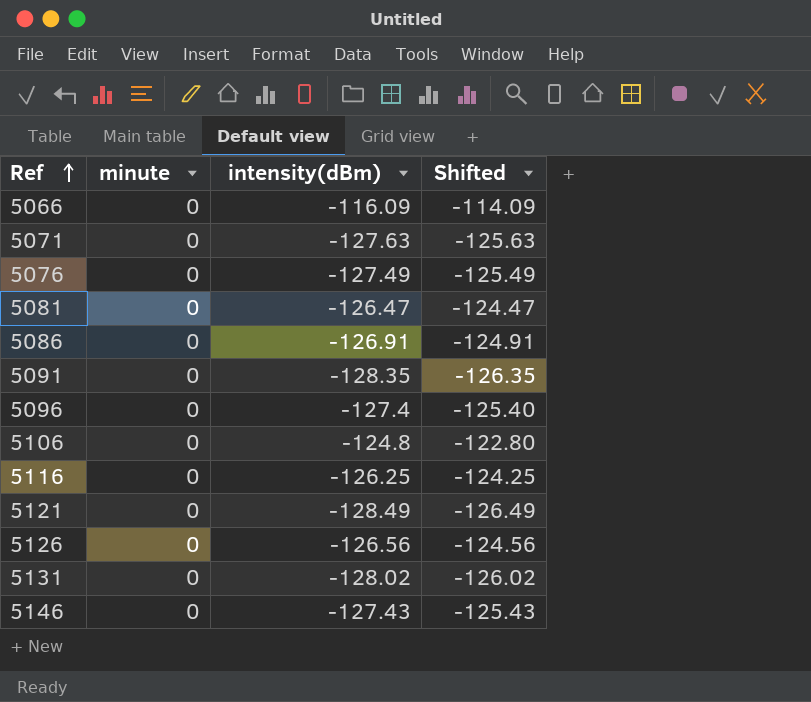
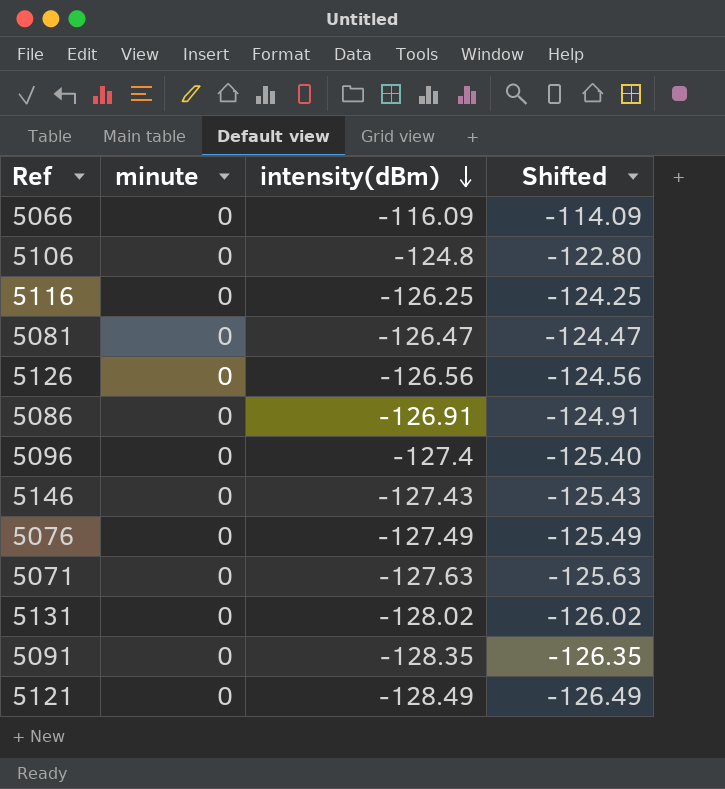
row order: Ref ascending -> intensity(dBm) descending

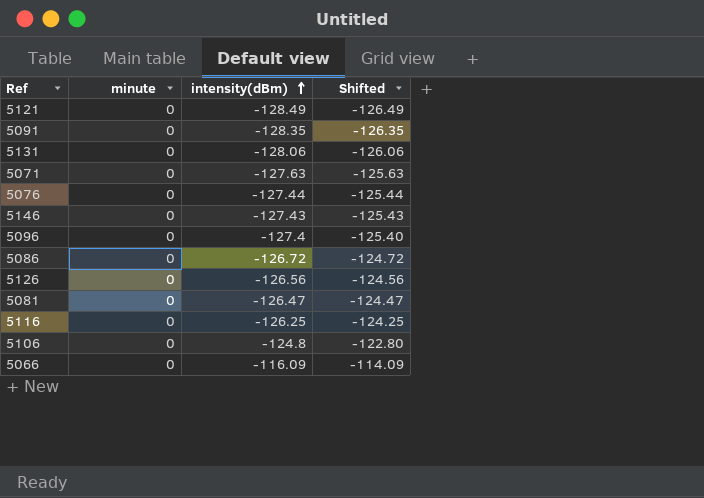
row order: intensity(dBm) descending -> intensity(dBm) ascending
5131 | intensity(dBm): -128.02 -> -128.06
5131 | Shifted: -126.02 -> -126.06
5076 | intensity(dBm): -127.49 -> -127.44
5076 | Shifted: -125.49 -> -125.44
5086 | intensity(dBm): -126.91 -> -126.72
5086 | Shifted: -124.91 -> -124.72

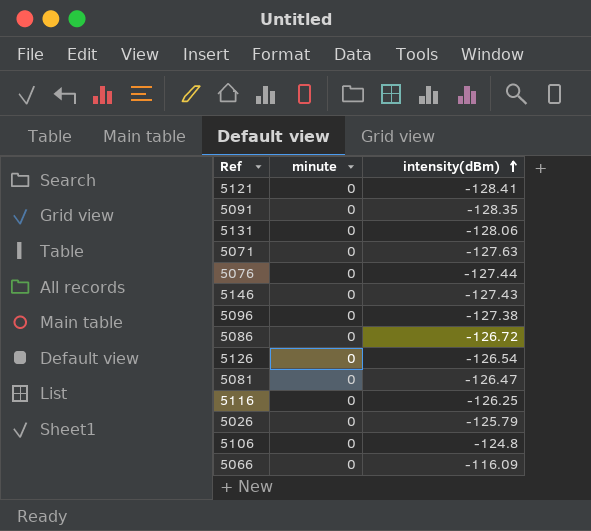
column Shifted | formula: [intensity(dBm)] + 2 -> none
5121 | intensity(dBm): -128.49 -> -128.41
5096 | intensity(dBm): -127.4 -> -127.38
5126 | intensity(dBm): -126.56 -> -126.54
row 5026: none -> 0 | -125.79

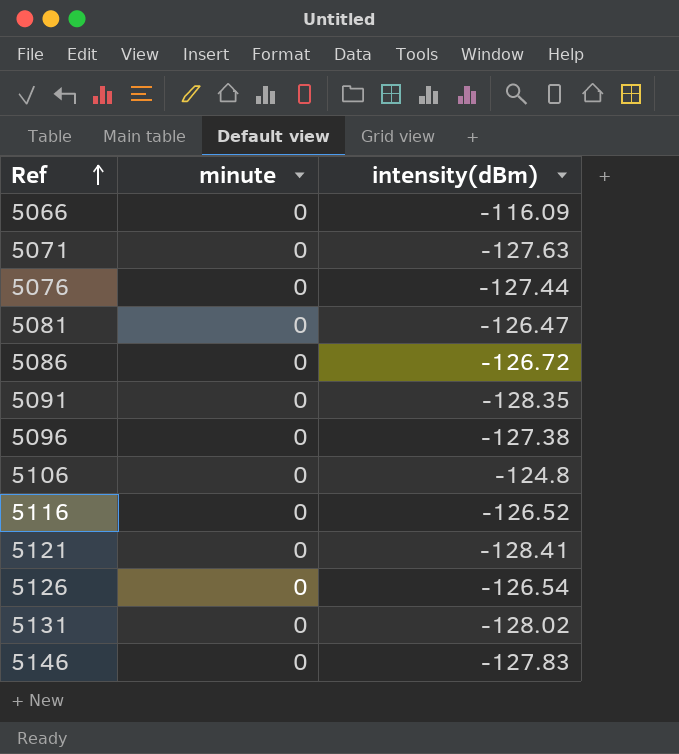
row order: intensity(dBm) ascending -> Ref ascending
row 5026: 0 | -125.79 -> none
5116 | intensity(dBm): -126.25 -> -126.52
5131 | intensity(dBm): -128.06 -> -128.02
5146 | intensity(dBm): -127.43 -> -127.83

